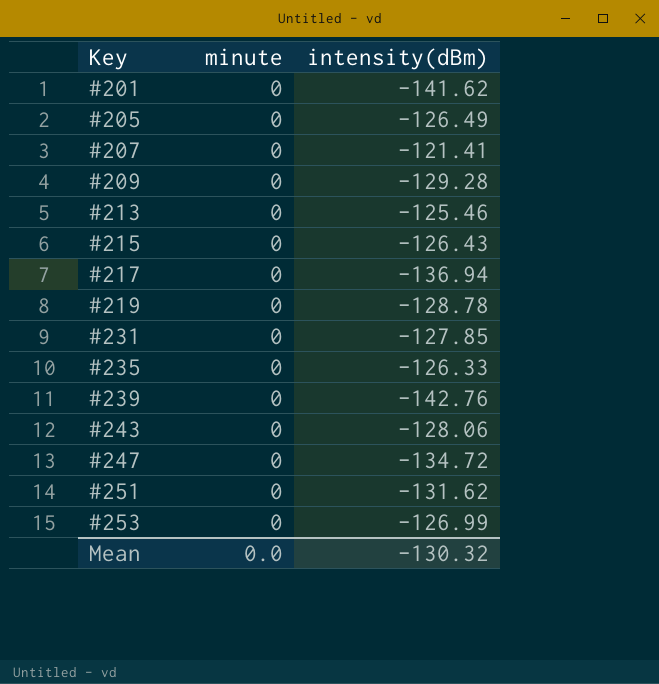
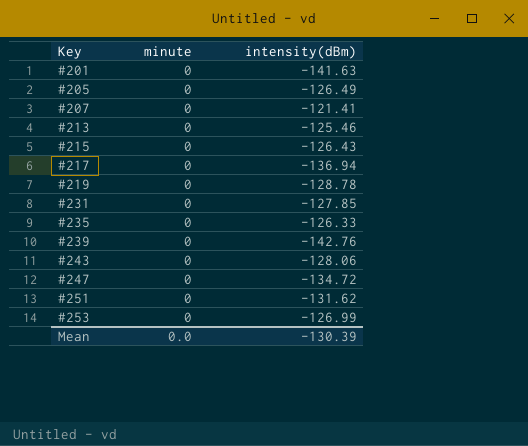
row #209: 0 | -129.28 -> none
#201 | intensity(dBm): -141.62 -> -141.63
Mean | intensity(dBm): -130.32 -> -130.39

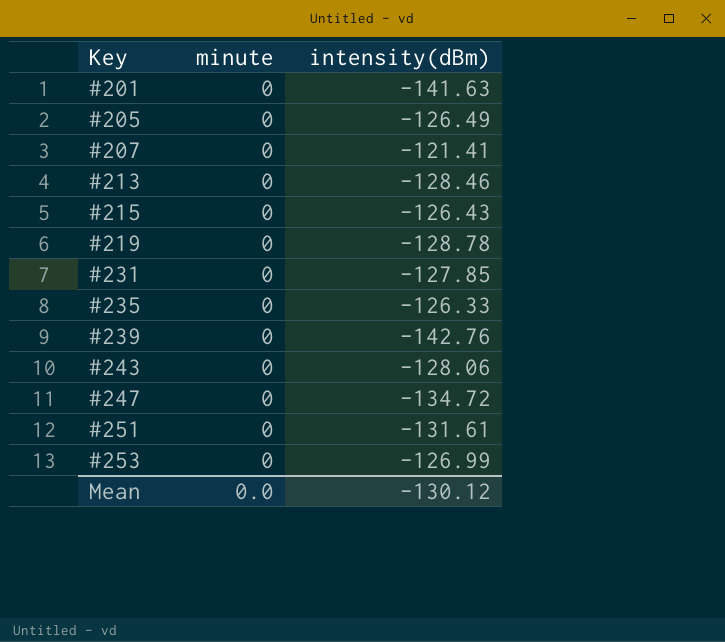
row #217: 0 | -136.94 -> none
#213 | intensity(dBm): -125.46 -> -128.46
#251 | intensity(dBm): -131.62 -> -131.61
Mean | intensity(dBm): -130.39 -> -130.12

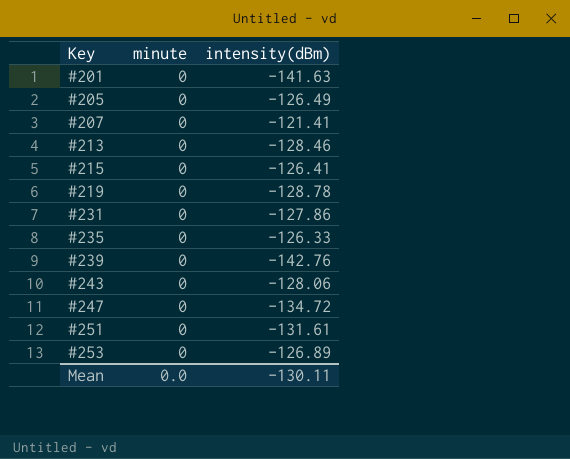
#215 | intensity(dBm): -126.43 -> -126.41
#231 | intensity(dBm): -127.85 -> -127.86
#253 | intensity(dBm): -126.99 -> -126.89
Mean | intensity(dBm): -130.12 -> -130.11

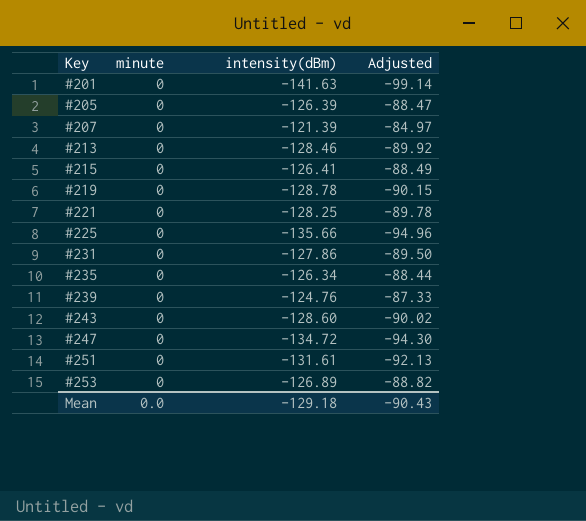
column Adjusted | formula: none -> [intensity(dBm)] * 0.7
#205 | intensity(dBm): -126.49 -> -126.39
#207 | intensity(dBm): -121.41 -> -121.39
row #221: none -> 0 | -128.25 | -89.78
row #225: none -> 0 | -135.66 | -94.96
#235 | intensity(dBm): -126.33 -> -126.34
#239 | intensity(dBm): -142.76 -> -124.76
#243 | intensity(dBm): -128.06 -> -128.60
Mean | intensity(dBm): -130.11 -> -129.18

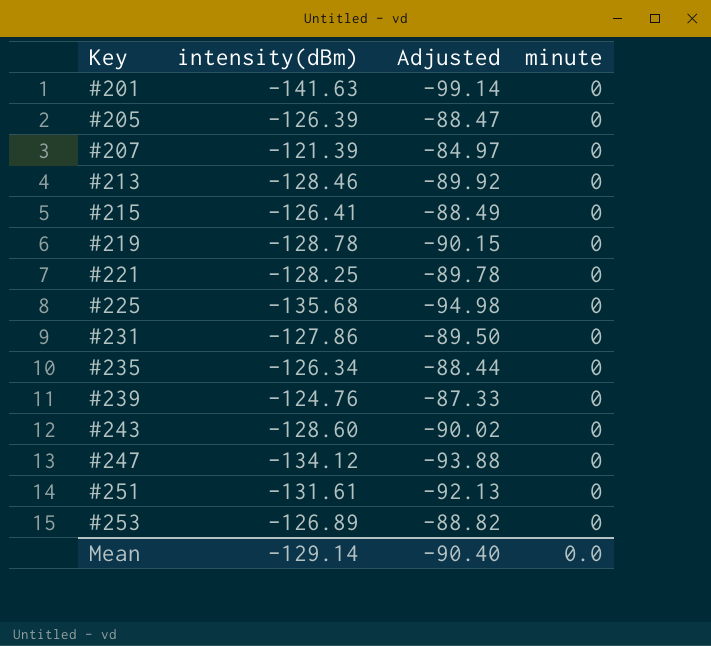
column minute | position: 2 -> 4
#225 | intensity(dBm): -135.66 -> -135.68
#225 | Adjusted: -94.96 -> -94.98
#247 | intensity(dBm): -134.72 -> -134.12
#247 | Adjusted: -94.30 -> -93.88
Mean | intensity(dBm): -129.18 -> -129.14
Mean | Adjusted: -90.43 -> -90.40

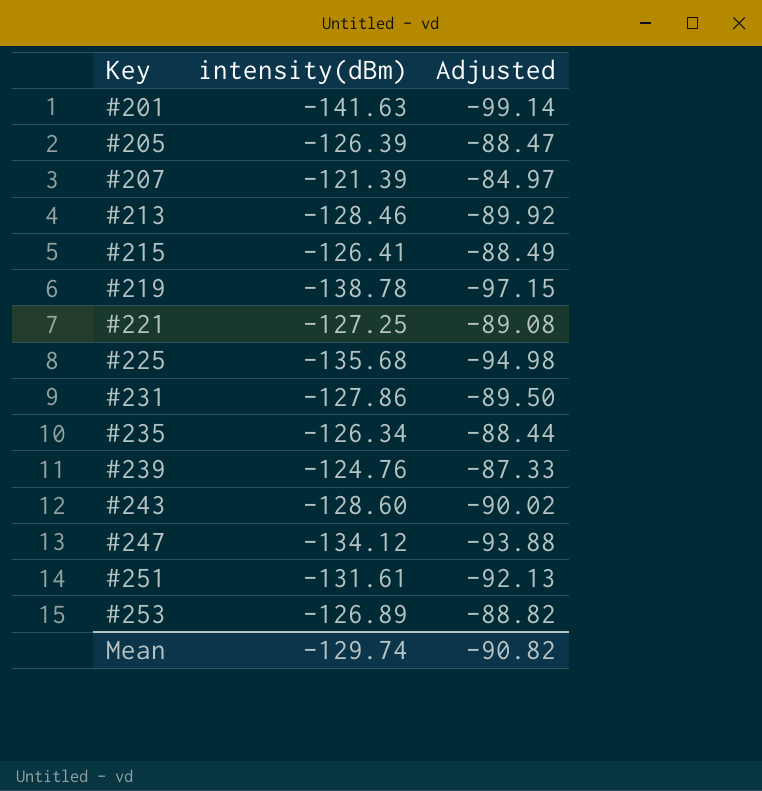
column minute | position: 4 -> none
#219 | intensity(dBm): -128.78 -> -138.78
#219 | Adjusted: -90.15 -> -97.15
#221 | intensity(dBm): -128.25 -> -127.25
#221 | Adjusted: -89.78 -> -89.08
Mean | intensity(dBm): -129.14 -> -129.74
Mean | Adjusted: -90.40 -> -90.82

